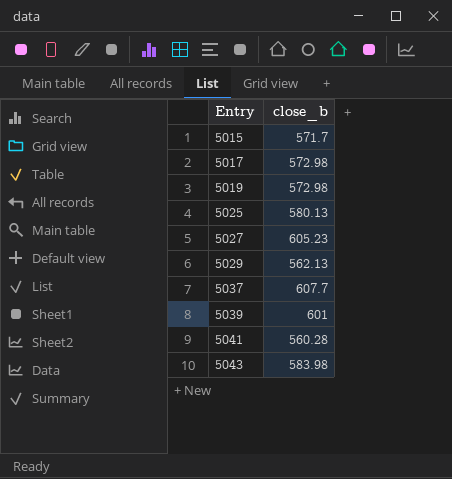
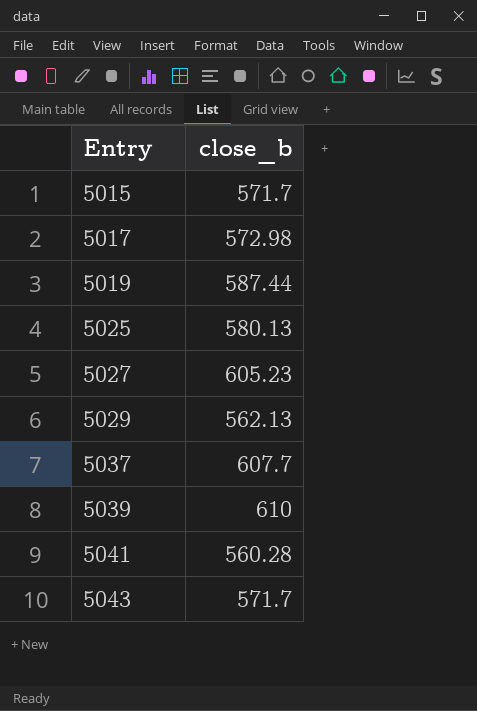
5019 | close_b: 572.98 -> 587.44
5039 | close_b: 601 -> 610
5043 | close_b: 583.98 -> 571.7

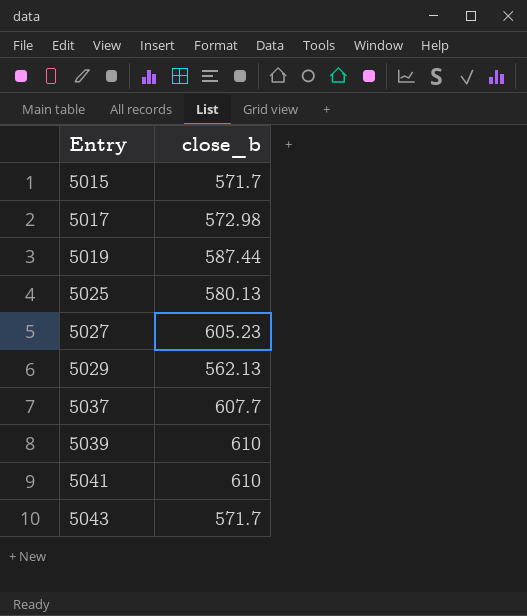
5041 | close_b: 560.28 -> 610

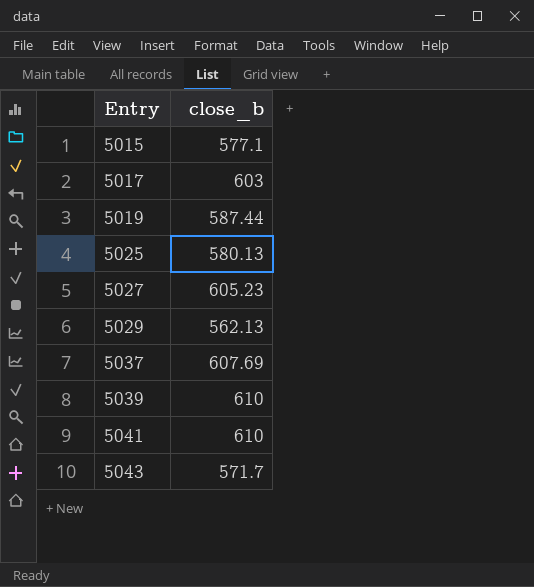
5015 | close_b: 571.7 -> 577.1
5017 | close_b: 572.98 -> 603
5037 | close_b: 607.7 -> 607.69

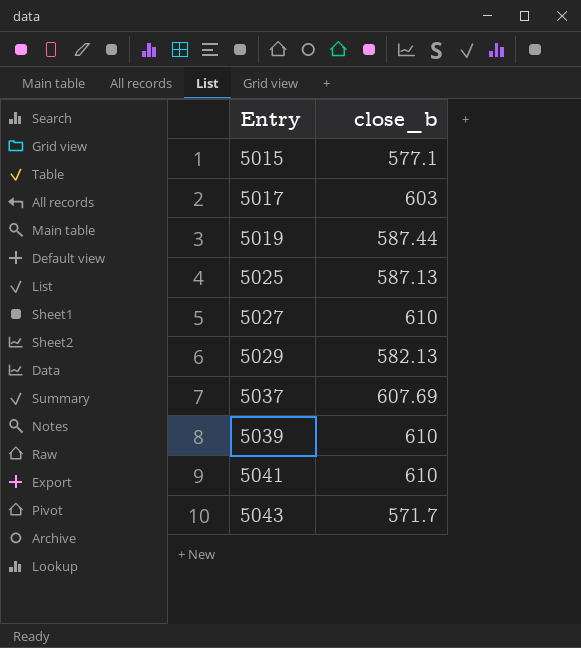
5025 | close_b: 580.13 -> 587.13
5027 | close_b: 605.23 -> 610
5029 | close_b: 562.13 -> 582.13

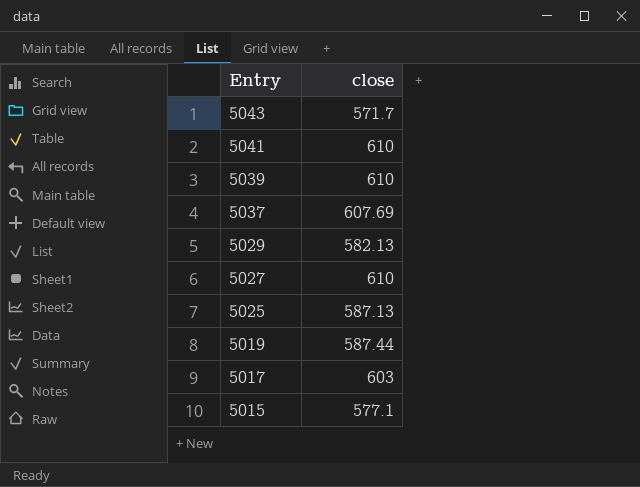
row order: Entry ascending -> Entry descending
column name: close_b -> close

